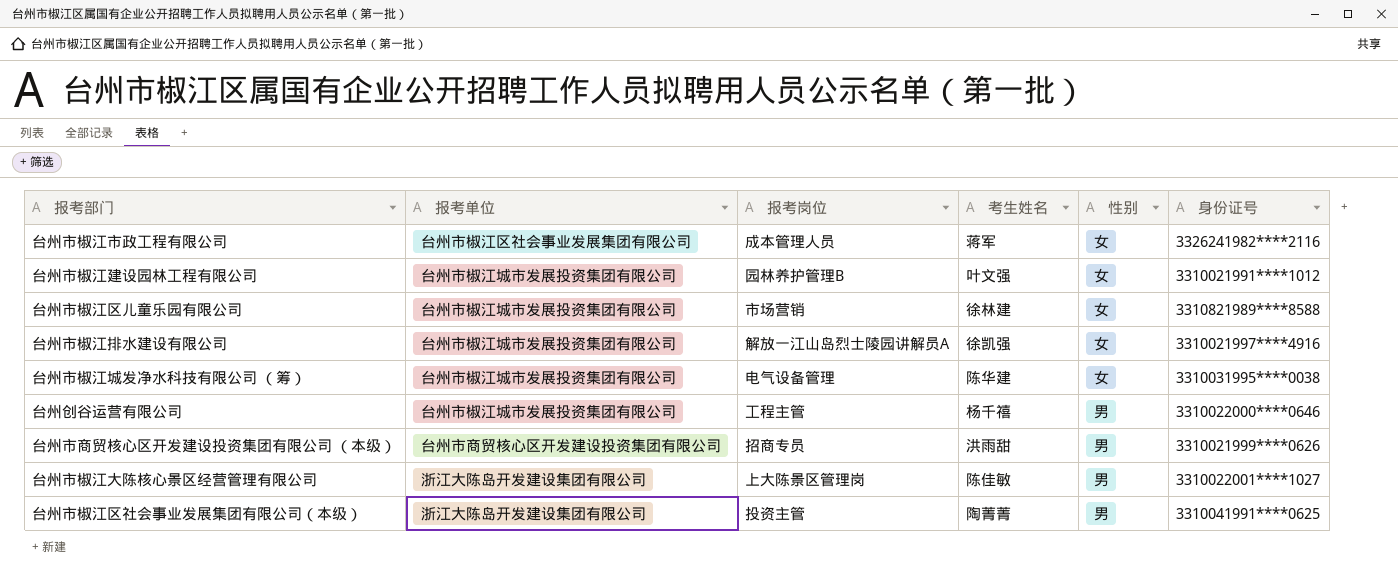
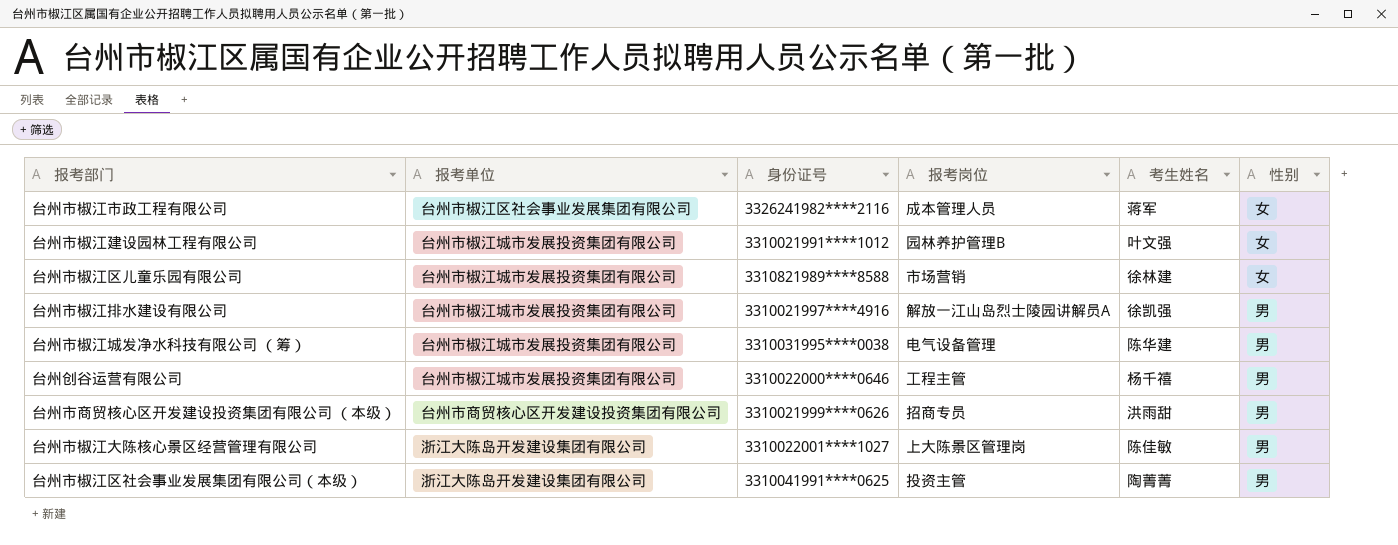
column 身份证号 | position: 6 -> 3
台州市椒江排水建设有限公司 | 性别: 女 -> 男
台州市椒江城发净水科技有限公司 （筹） | 性别: 女 -> 男

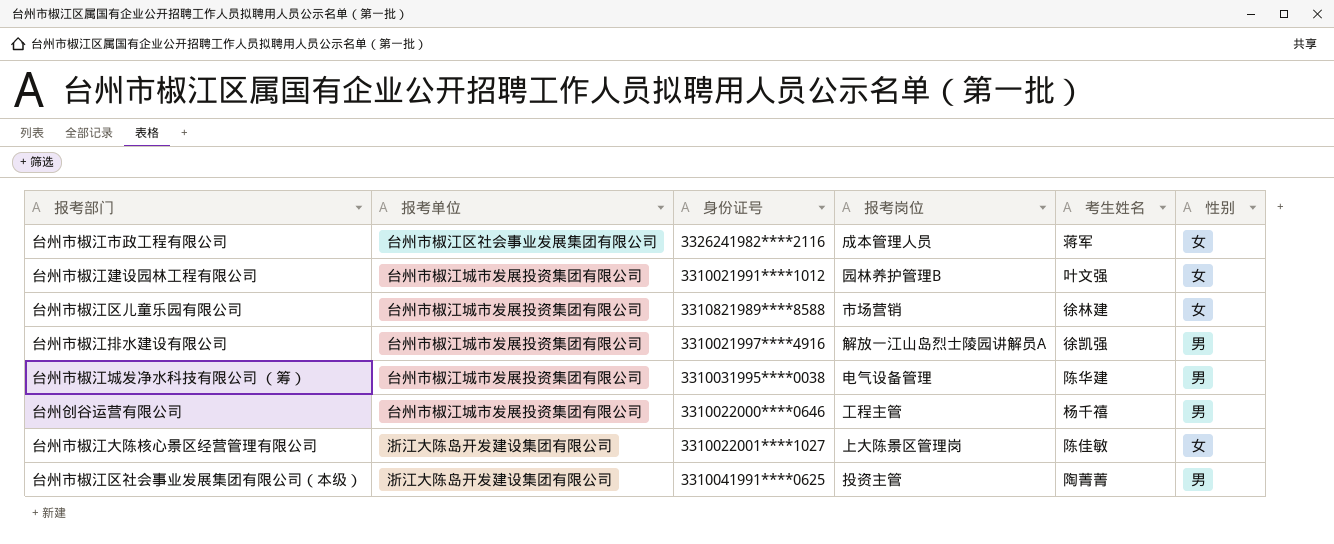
row 台州市商贸核心区开发建设投资集团有限公司 （本级）: 台州市商贸核心区开发建设投资集团有限公司 | 3310021999****0626 | 招商专员 | 洪雨甜 | 男 -> none
台州市椒江大陈核心景区经营管理有限公司 | 性别: 男 -> 女

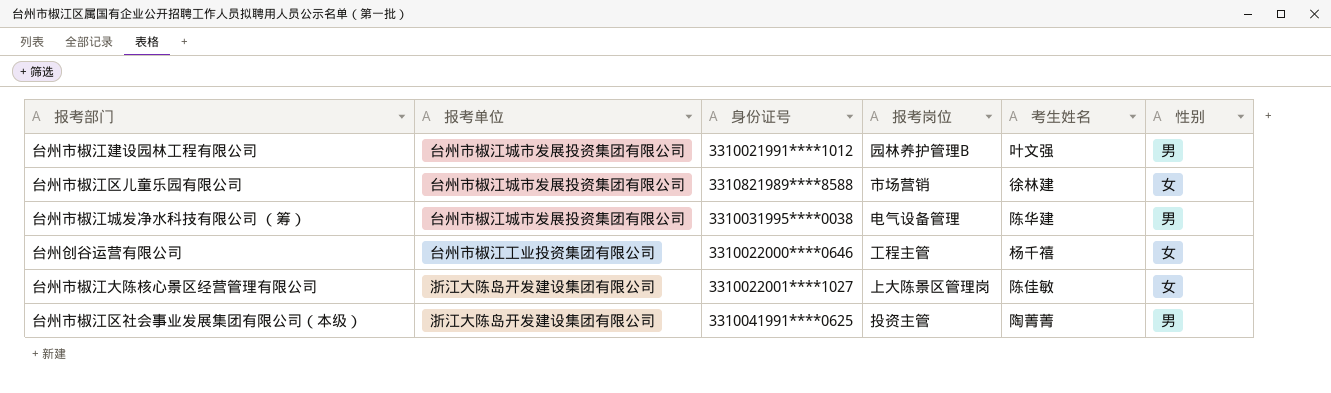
row 台州市椒江市政工程有限公司: 台州市椒江区社会事业发展集团有限公司 | 3326241982****2116 | 成本管理人员 | 蒋军 | 女 -> none
row 台州市椒江排水建设有限公司: 台州市椒江城市发展投资集团有限公司 | 3310021997****4916 | 解放一江山岛烈士陵园讲解员A | 徐凯强 | 男 -> none
台州市椒江建设园林工程有限公司 | 性别: 女 -> 男
台州创谷运营有限公司 | 报考单位: 台州市椒江城市发展投资集团有限公司 -> 台州市椒江工业投资集团有限公司
台州创谷运营有限公司 | 性别: 男 -> 女

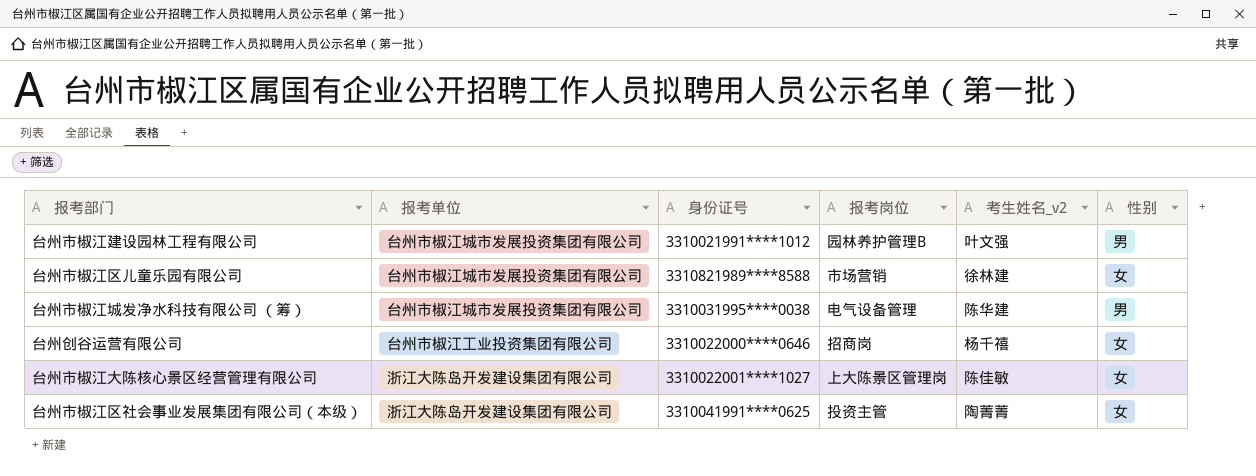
column name: 考生姓名 -> 考生姓名_v2
台州创谷运营有限公司 | 报考岗位: 工程主管 -> 招商岗
台州市椒江区社会事业发展集团有限公司（本级） | 性别: 男 -> 女

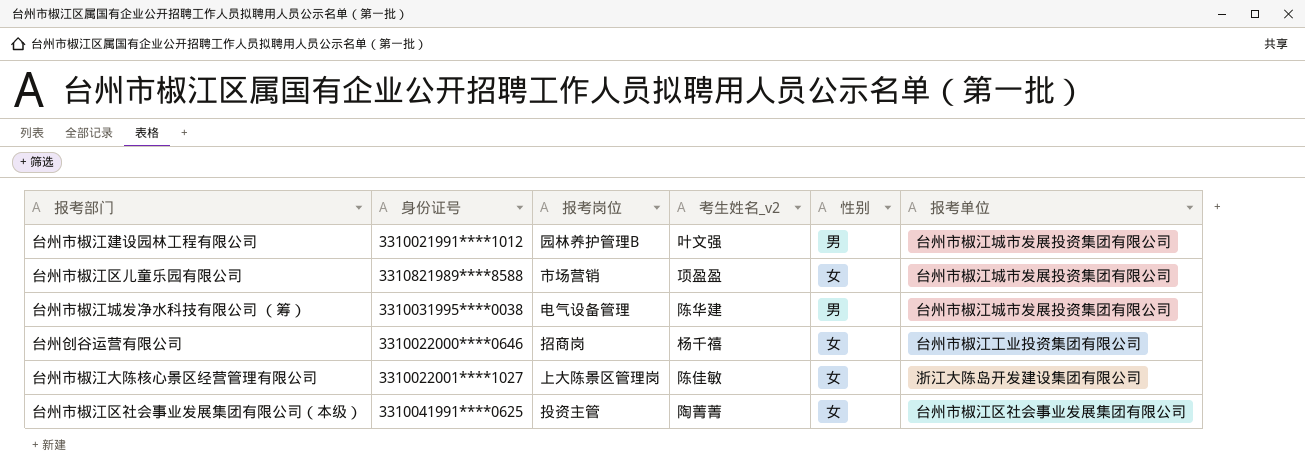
column 报考单位 | position: 2 -> 6
台州市椒江区儿童乐园有限公司 | 考生姓名_v2: 徐林建 -> 项盈盈
台州市椒江区社会事业发展集团有限公司（本级） | 报考单位: 浙江大陈岛开发建设集团有限公司 -> 台州市椒江区社会事业发展集团有限公司

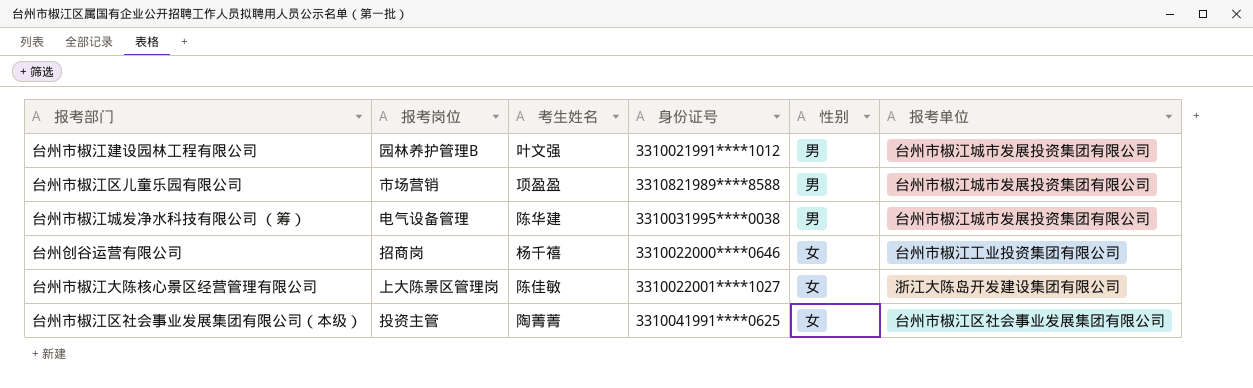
column name: 考生姓名_v2 -> 考生姓名
column 身份证号 | position: 2 -> 4
台州市椒江区儿童乐园有限公司 | 性别: 女 -> 男

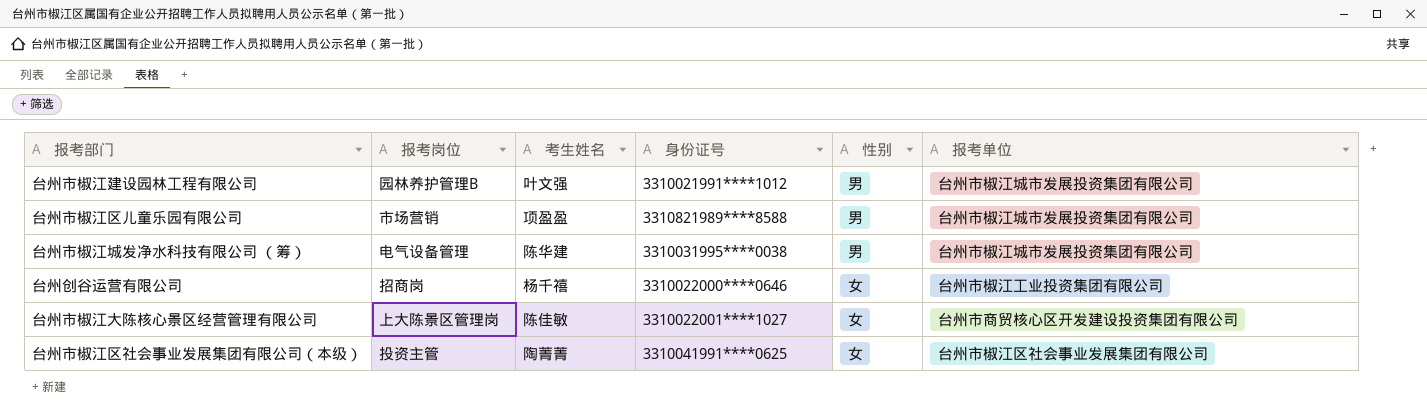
台州市椒江大陈核心景区经营管理有限公司 | 报考单位: 浙江大陈岛开发建设集团有限公司 -> 台州市商贸核心区开发建设投资集团有限公司

